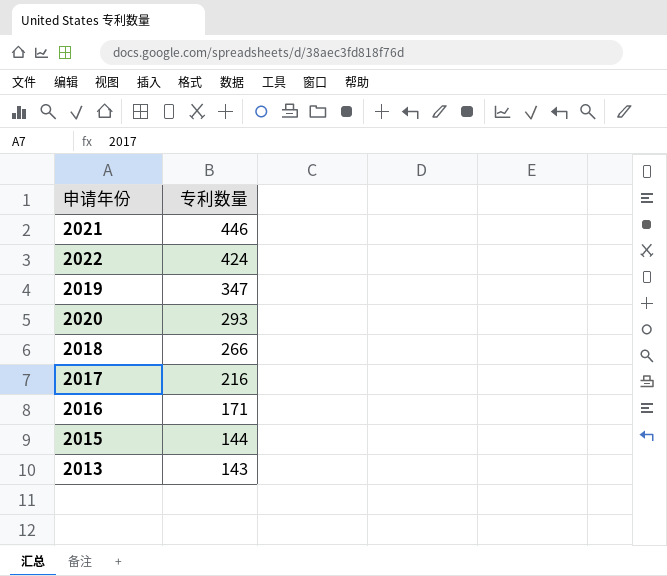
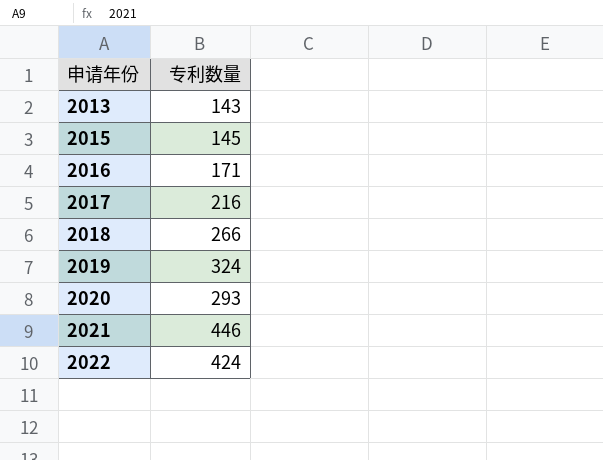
row order: 专利数量 descending -> 申请年份 ascending
2015 | 专利数量: 144 -> 145
2019 | 专利数量: 347 -> 324

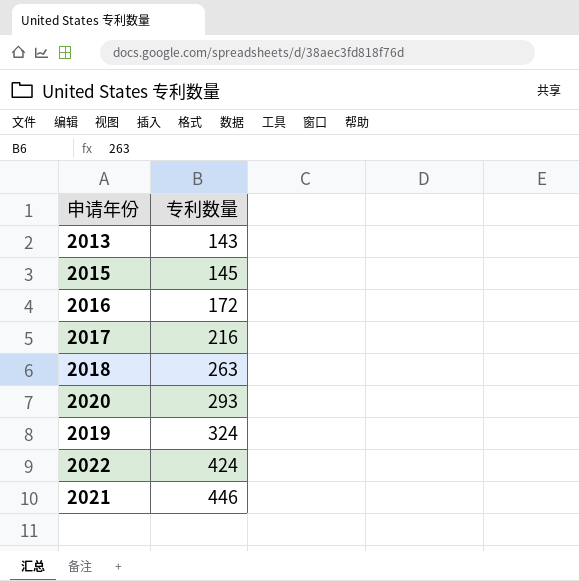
row order: 申请年份 ascending -> 专利数量 ascending
2016 | 专利数量: 171 -> 172
2018 | 专利数量: 266 -> 263

